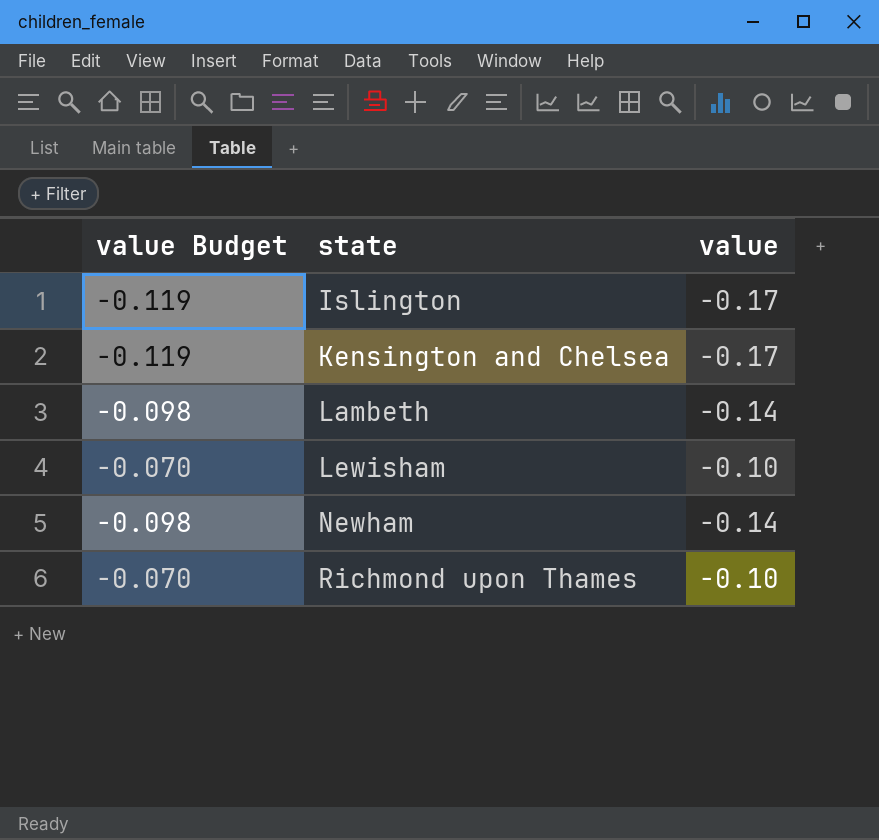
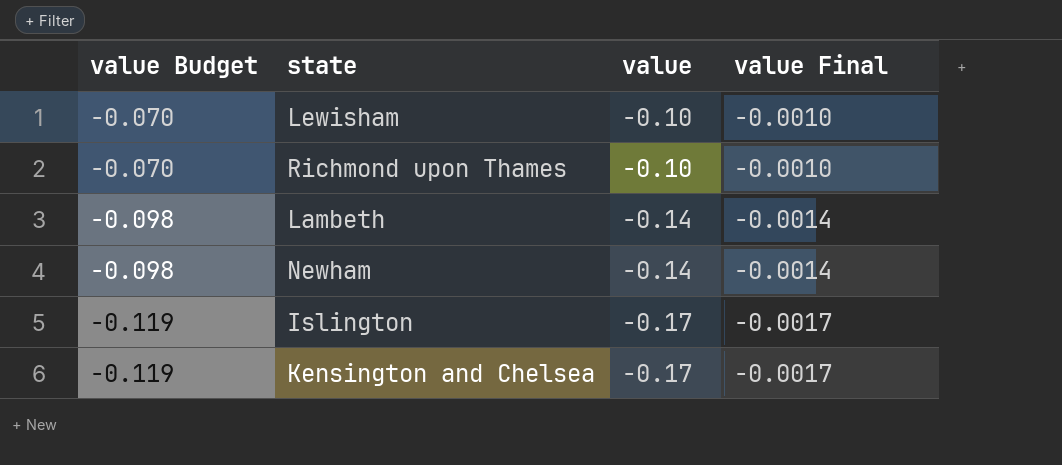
row order: state ascending -> value Budget descending
column value Final | formula: none -> [value] * 0.01

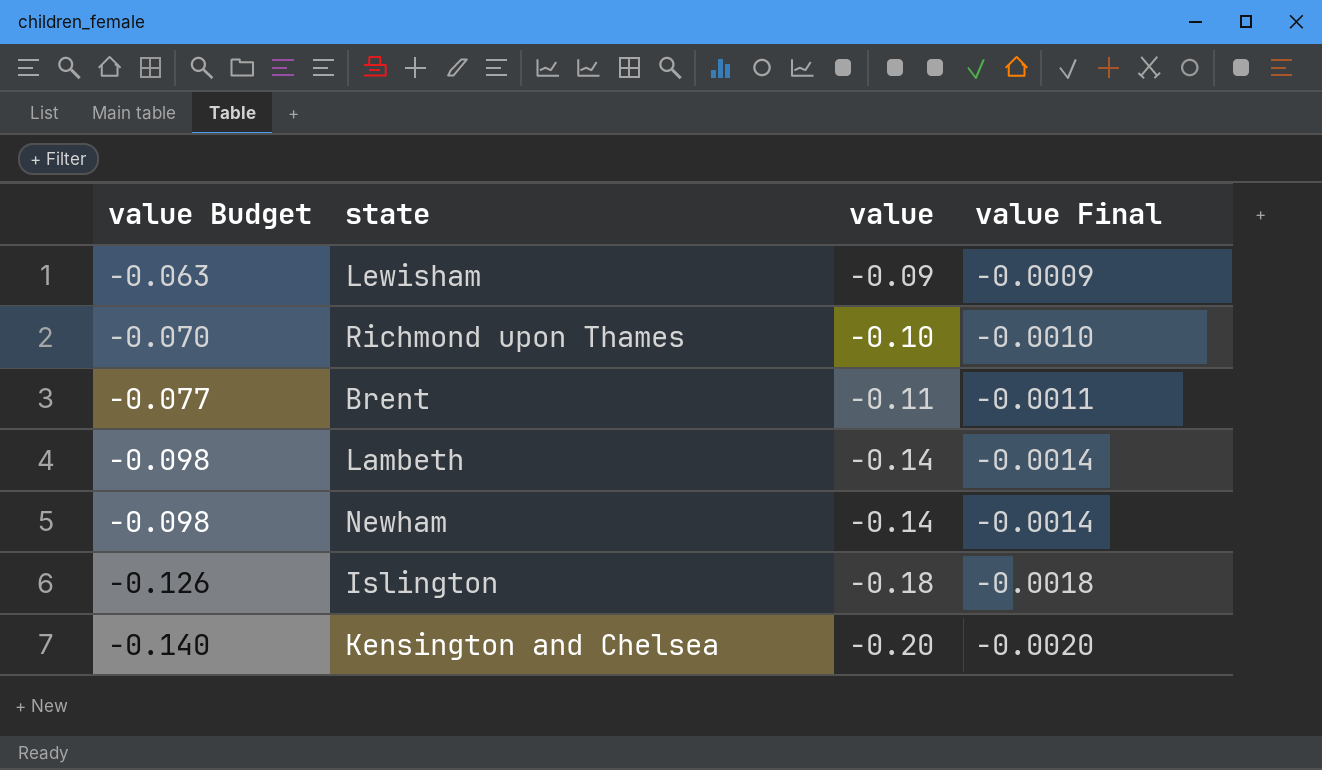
Lewisham | value Budget: -0.070 -> -0.063
Lewisham | value: -0.10 -> -0.09
Lewisham | value Final: -0.0010 -> -0.0009
row Brent: none -> -0.077 | -0.11 | -0.0011
Islington | value Budget: -0.119 -> -0.126
Islington | value: -0.17 -> -0.18
Islington | value Final: -0.0017 -> -0.0018
Kensington and Chelsea | value Budget: -0.119 -> -0.140
Kensington and Chelsea | value: -0.17 -> -0.20
Kensington and Chelsea | value Final: -0.0017 -> -0.0020

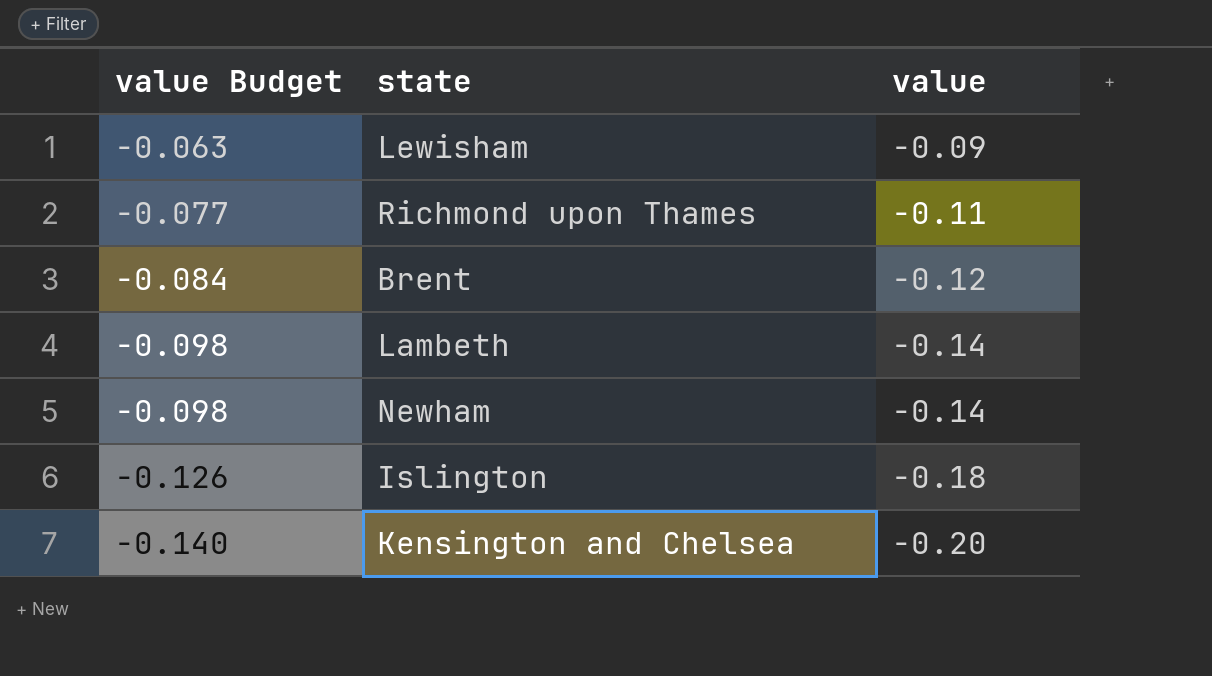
column value Final | formula: [value] * 0.01 -> none
Richmond upon Thames | value Budget: -0.070 -> -0.077
Richmond upon Thames | value: -0.10 -> -0.11
Brent | value Budget: -0.077 -> -0.084
Brent | value: -0.11 -> -0.12

